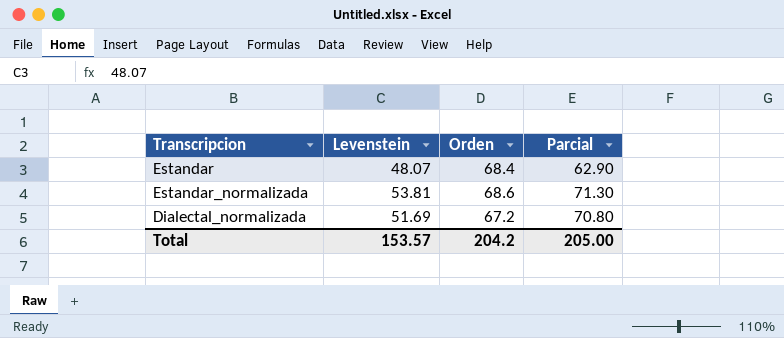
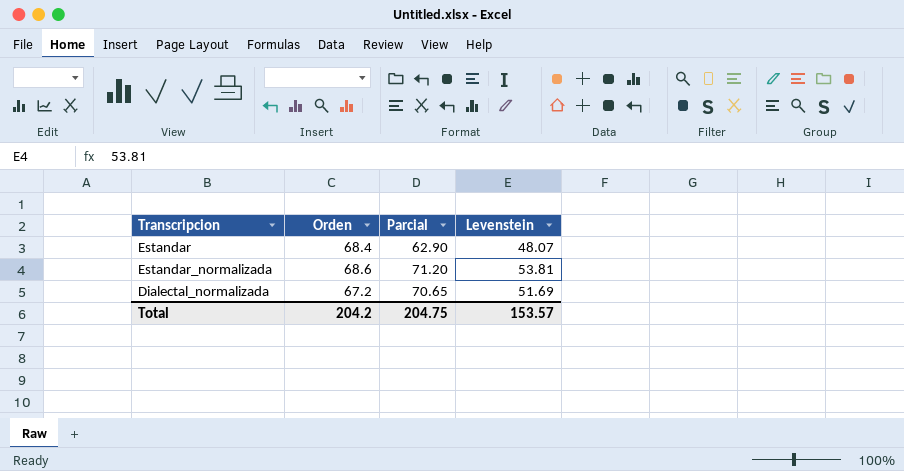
column Levenstein | position: 2 -> 4
Estandar_normalizada | Parcial: 71.30 -> 71.20
Dialectal_normalizada | Parcial: 70.80 -> 70.65
Total | Parcial: 205.00 -> 204.75

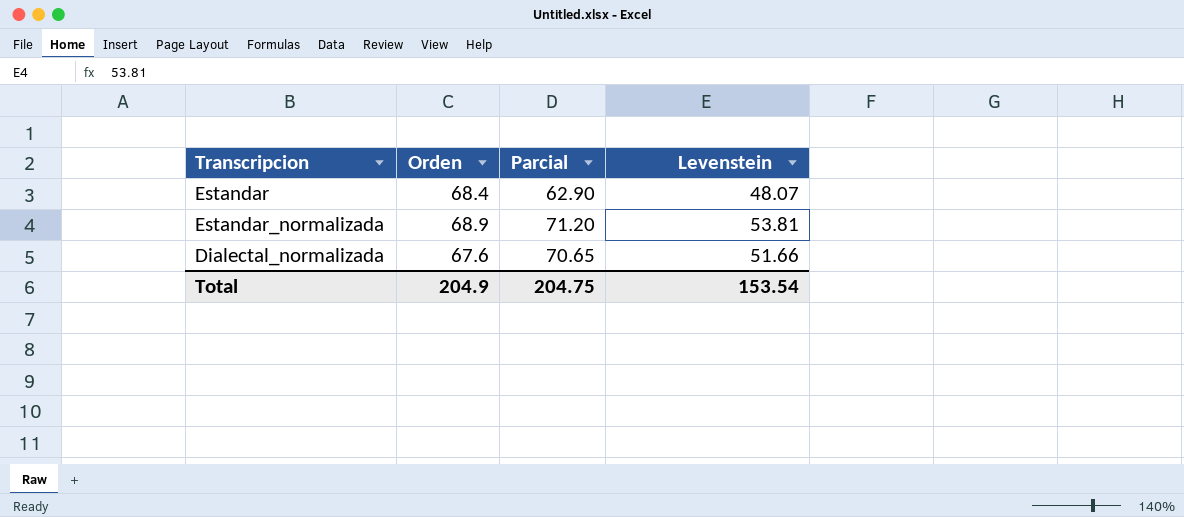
Estandar_normalizada | Orden: 68.6 -> 68.9
Dialectal_normalizada | Orden: 67.2 -> 67.6
Dialectal_normalizada | Levenstein: 51.69 -> 51.66
Total | Orden: 204.2 -> 204.9
Total | Levenstein: 153.57 -> 153.54

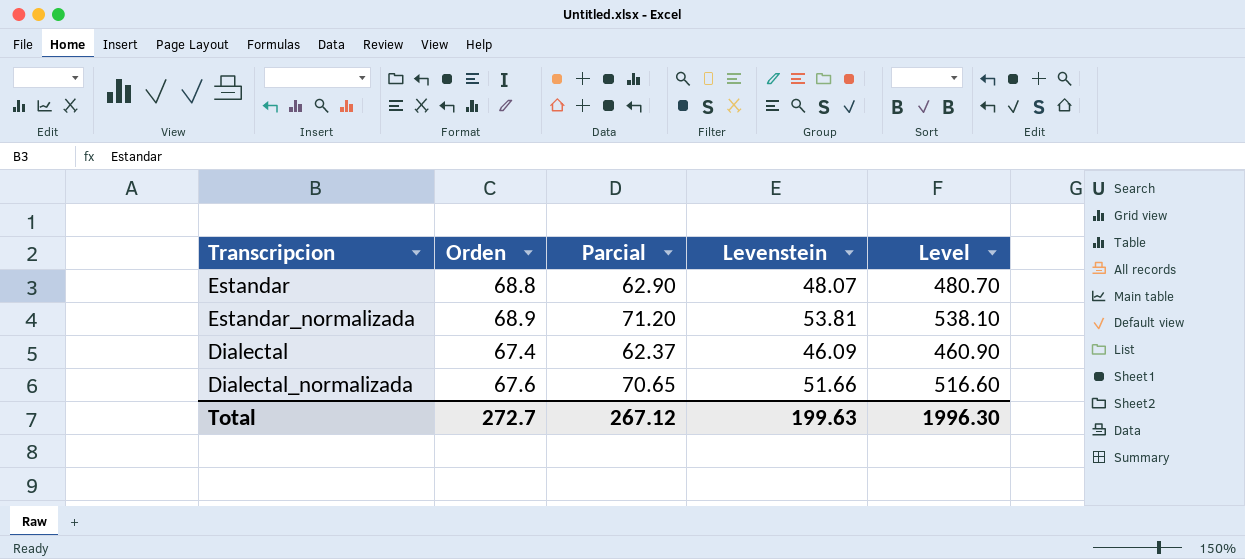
column Level | formula: none -> [Levenstein] * 10
Estandar | Orden: 68.4 -> 68.8
row Dialectal: none -> 67.4 | 62.37 | 46.09 | 460.90
Total | Orden: 204.9 -> 272.7
Total | Parcial: 204.75 -> 267.12
Total | Levenstein: 153.54 -> 199.63

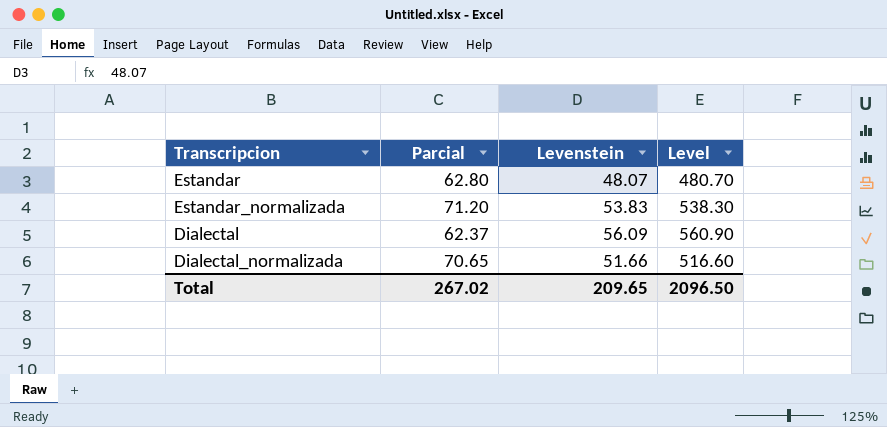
column Orden | position: 2 -> none
Estandar | Parcial: 62.90 -> 62.80
Estandar_normalizada | Levenstein: 53.81 -> 53.83
Estandar_normalizada | Level: 538.10 -> 538.30
Dialectal | Levenstein: 46.09 -> 56.09
Dialectal | Level: 460.90 -> 560.90
Total | Parcial: 267.12 -> 267.02
Total | Levenstein: 199.63 -> 209.65
Total | Level: 1996.30 -> 2096.50

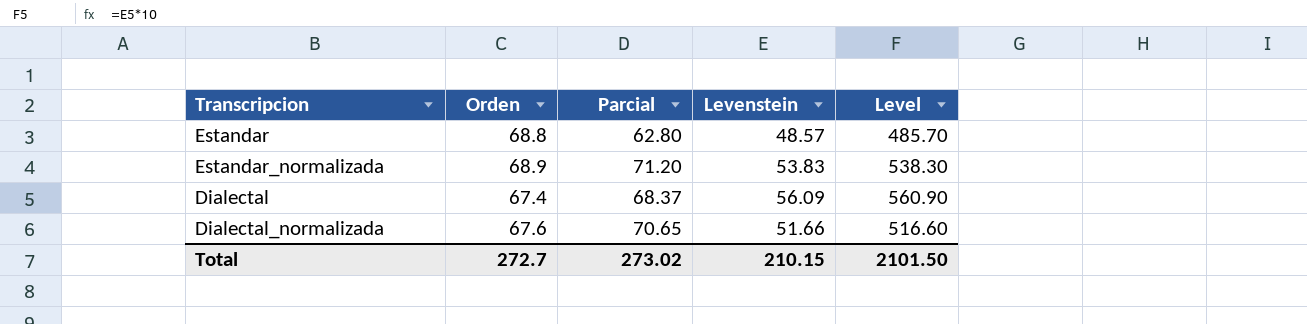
column Orden | position: none -> 2
Estandar | Levenstein: 48.07 -> 48.57
Estandar | Level: 480.70 -> 485.70
Dialectal | Parcial: 62.37 -> 68.37
Total | Parcial: 267.02 -> 273.02
Total | Levenstein: 209.65 -> 210.15
Total | Level: 2096.50 -> 2101.50

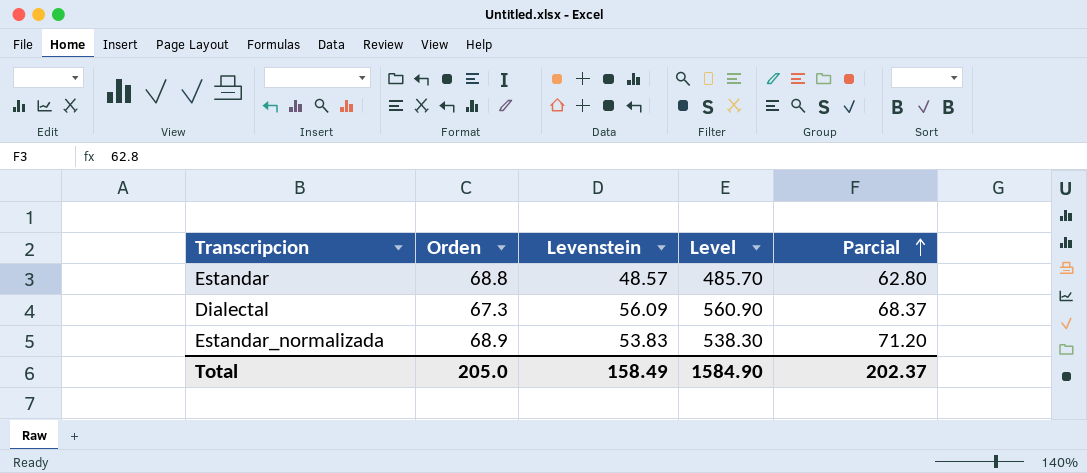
row order: none -> Parcial ascending
column Parcial | position: 3 -> 5
row Dialectal_normalizada: 67.6 | 70.65 | 51.66 | 516.60 -> none
Dialectal | Orden: 67.4 -> 67.3
Total | Orden: 272.7 -> 205.0
Total | Levenstein: 210.15 -> 158.49
Total | Level: 2101.50 -> 1584.90
Total | Parcial: 273.02 -> 202.37

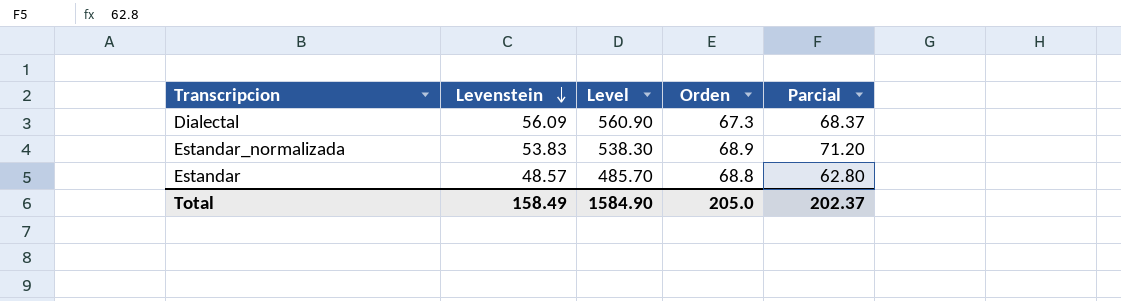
row order: Parcial ascending -> Levenstein descending
column Orden | position: 2 -> 4

